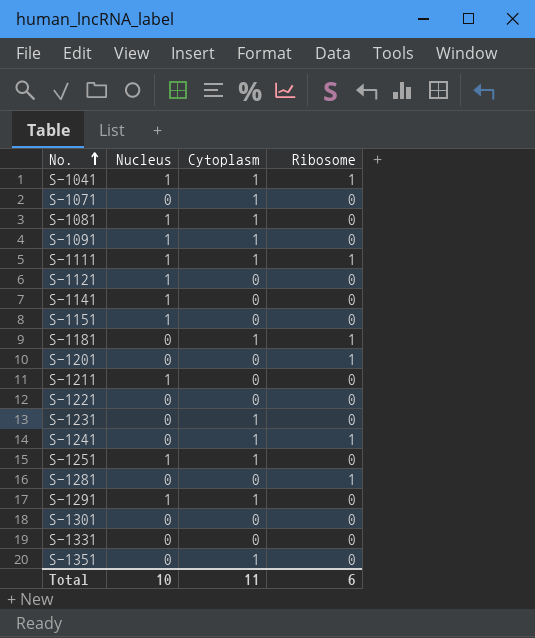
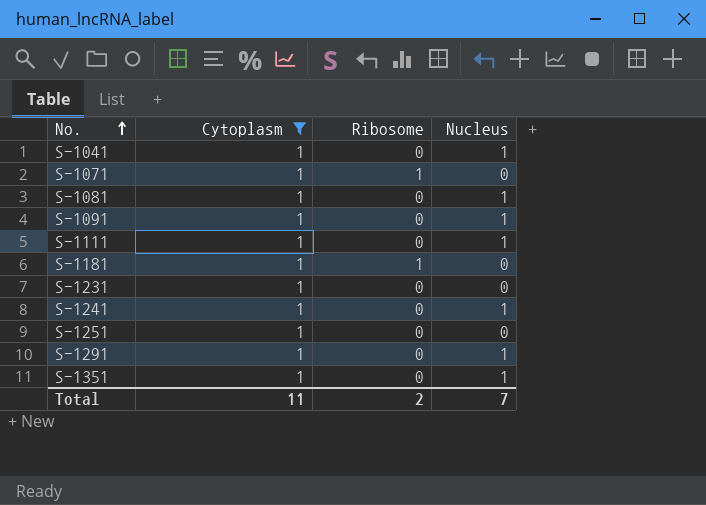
filter: none -> Cytoplasm = 1
column Nucleus | position: 2 -> 4
S-1041 | Ribosome: 1 -> 0
S-1071 | Ribosome: 0 -> 1
S-1111 | Ribosome: 1 -> 0
S-1241 | Ribosome: 1 -> 0
S-1241 | Nucleus: 0 -> 1
S-1251 | Nucleus: 1 -> 0
S-1351 | Nucleus: 0 -> 1
Total | Ribosome: 6 -> 2
Total | Nucleus: 10 -> 7

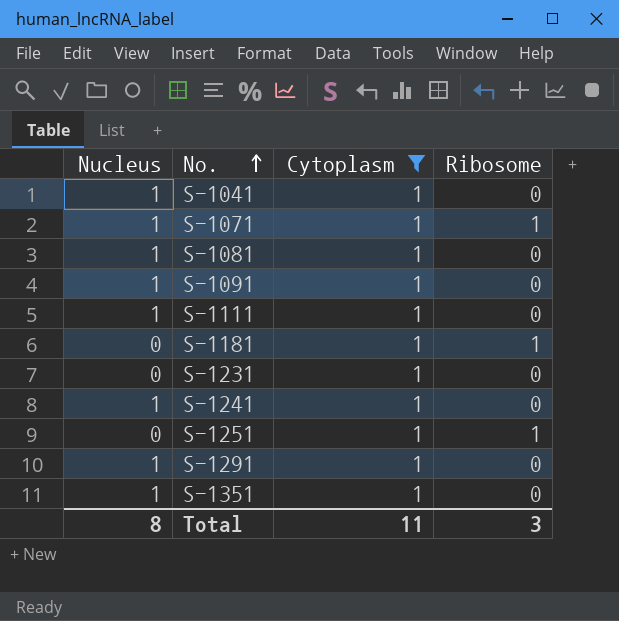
column Nucleus | position: 4 -> 1
S-1071 | Nucleus: 0 -> 1
S-1251 | Ribosome: 0 -> 1
Total | Nucleus: 7 -> 8
Total | Ribosome: 2 -> 3

